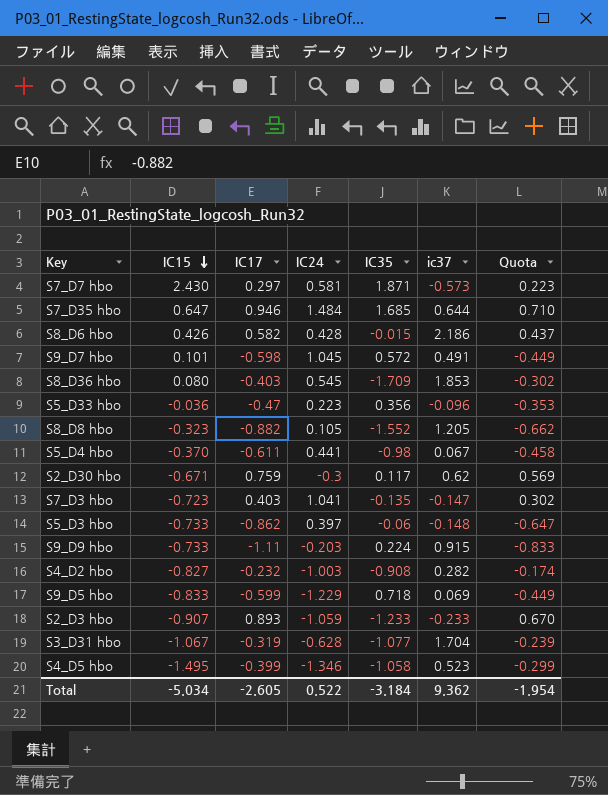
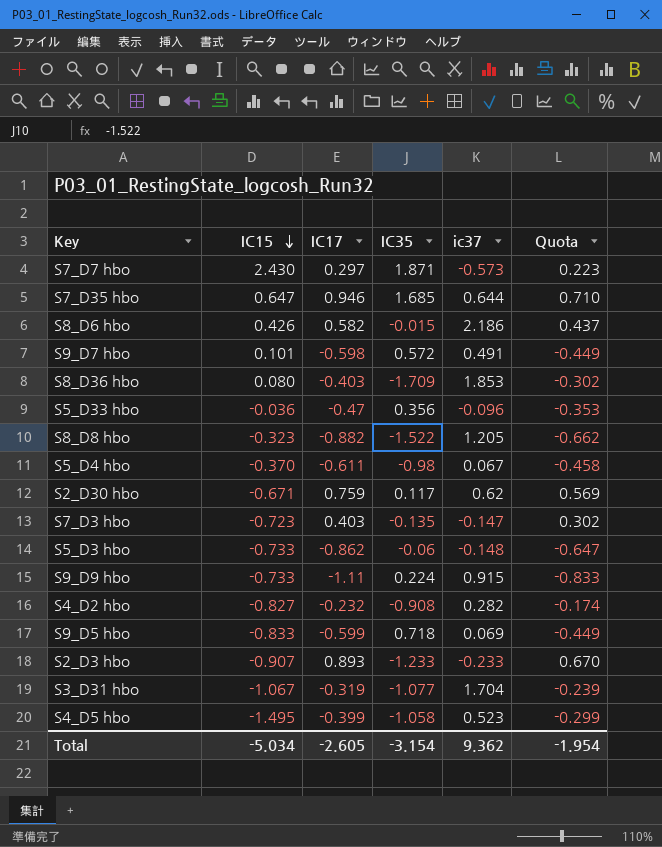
column IC24 | position: 4 -> none
S8_D8 hbo | IC35: -1.552 -> -1.522
Total | IC35: -3.184 -> -3.154

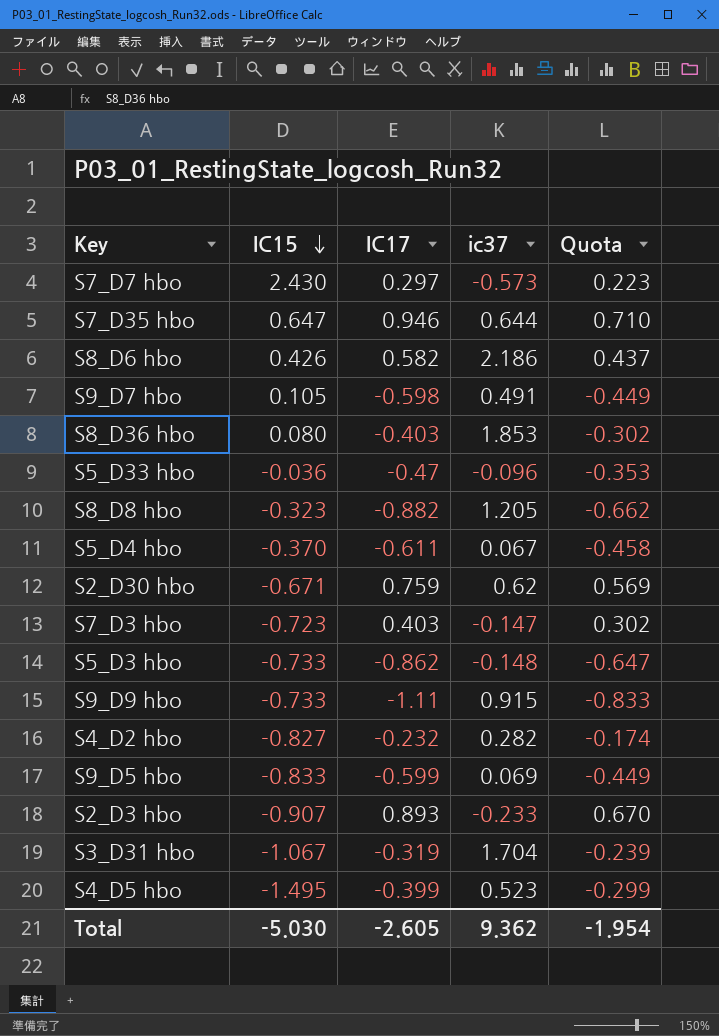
column IC35 | position: 4 -> none
S9_D7 hbo | IC15: 0.101 -> 0.105
Total | IC15: -5.034 -> -5.030

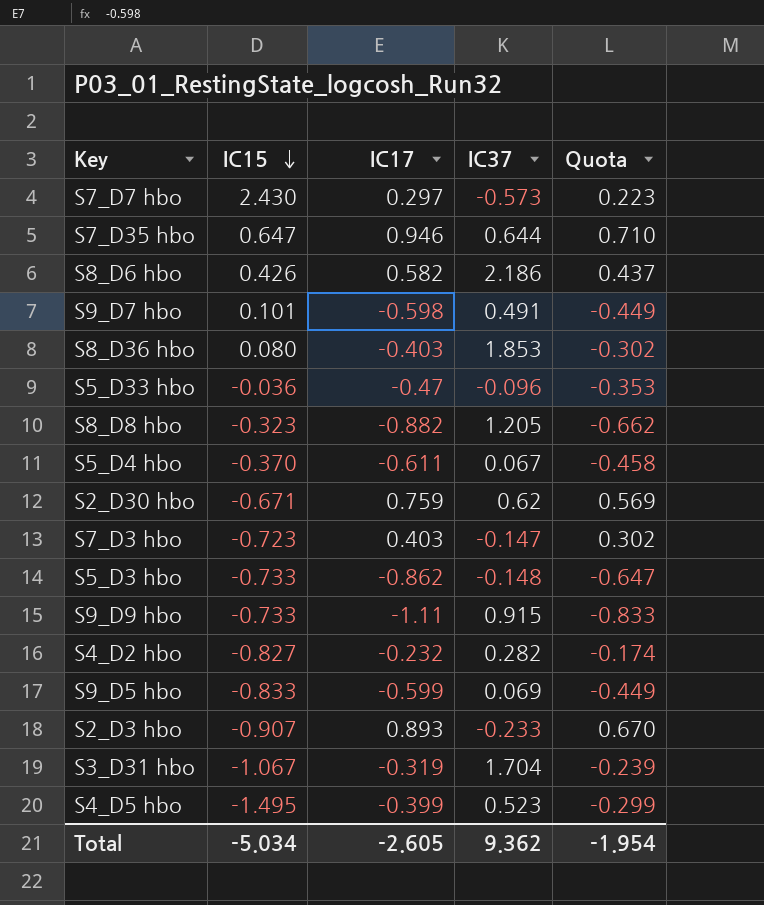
column name: ic37 -> IC37
S9_D7 hbo | IC15: 0.105 -> 0.101
Total | IC15: -5.030 -> -5.034

